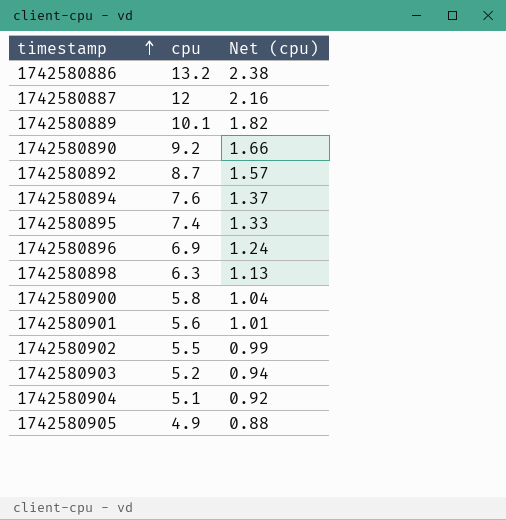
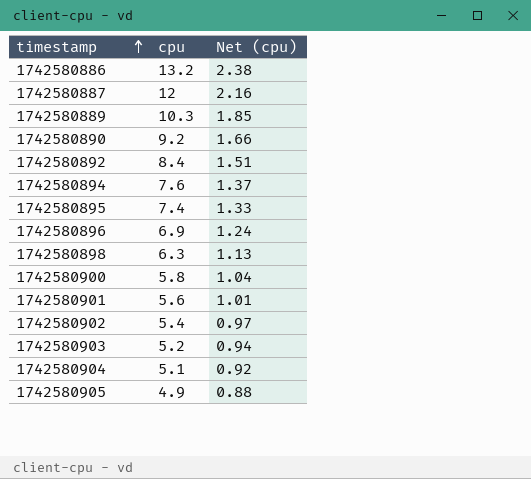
1742580889 | cpu: 10.1 -> 10.3
1742580889 | Net (cpu): 1.82 -> 1.85
1742580892 | cpu: 8.7 -> 8.4
1742580892 | Net (cpu): 1.57 -> 1.51
1742580902 | cpu: 5.5 -> 5.4
1742580902 | Net (cpu): 0.99 -> 0.97

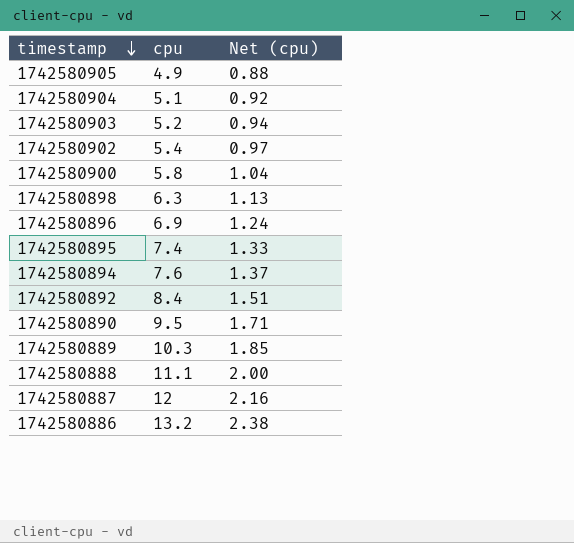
row order: timestamp ascending -> timestamp descending
row 1742580901: 5.6 | 1.01 -> none
1742580890 | cpu: 9.2 -> 9.5
1742580890 | Net (cpu): 1.66 -> 1.71
row 1742580888: none -> 11.1 | 2.00

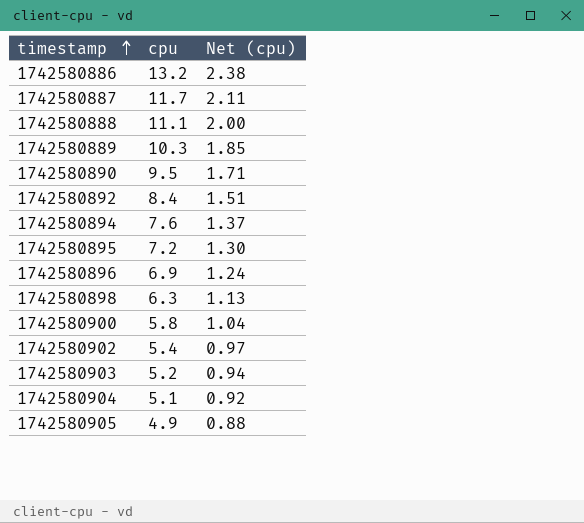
row order: timestamp descending -> timestamp ascending
1742580887 | cpu: 12 -> 11.7
1742580887 | Net (cpu): 2.16 -> 2.11
1742580895 | cpu: 7.4 -> 7.2
1742580895 | Net (cpu): 1.33 -> 1.30

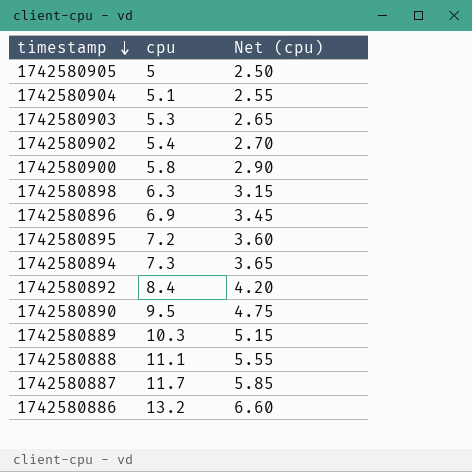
row order: timestamp ascending -> timestamp descending
column Net (cpu) | formula: [cpu] * 0.18 -> [cpu] * 0.5
1742580905 | cpu: 4.9 -> 5
1742580903 | cpu: 5.2 -> 5.3
1742580894 | cpu: 7.6 -> 7.3

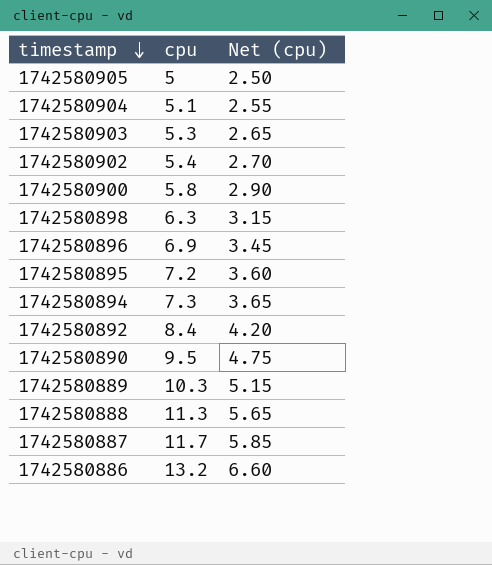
1742580888 | cpu: 11.1 -> 11.3
1742580888 | Net (cpu): 5.55 -> 5.65

